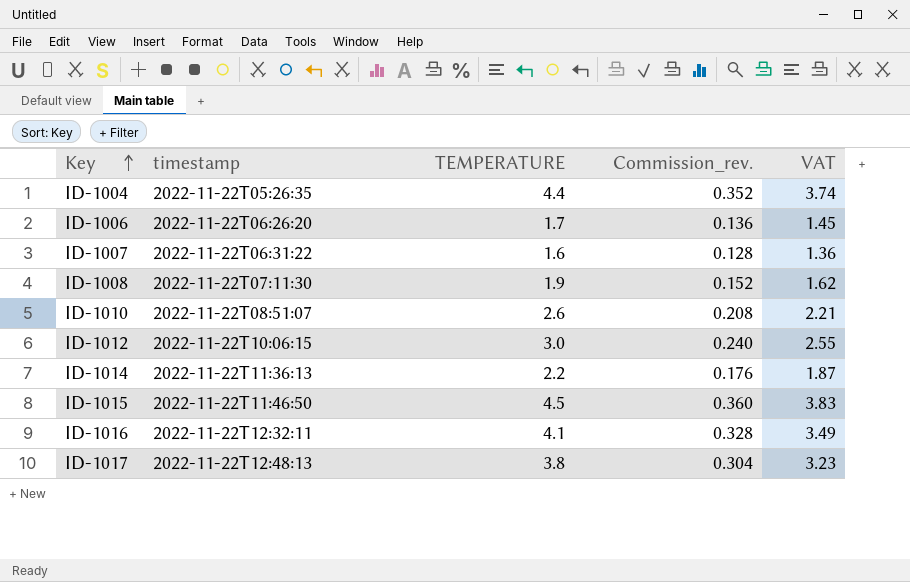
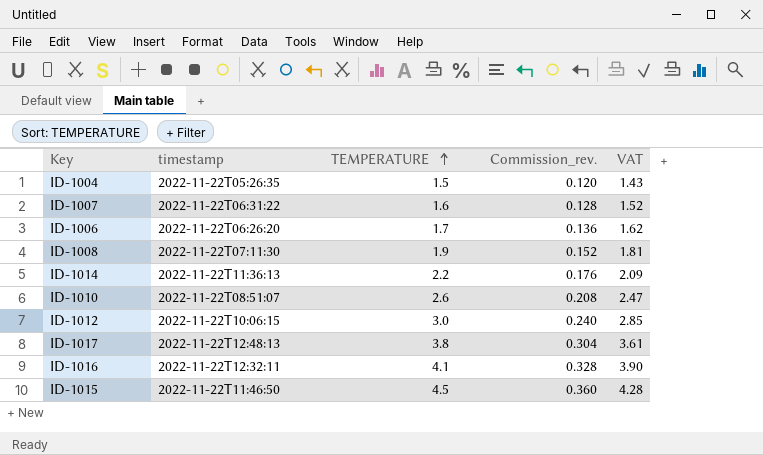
row order: Key ascending -> TEMPERATURE ascending
column VAT | formula: [TEMPERATURE] * 0.85 -> [TEMPERATURE] * 0.95
ID-1004 | TEMPERATURE: 4.4 -> 1.5
ID-1004 | Commission_rev.: 0.352 -> 0.120

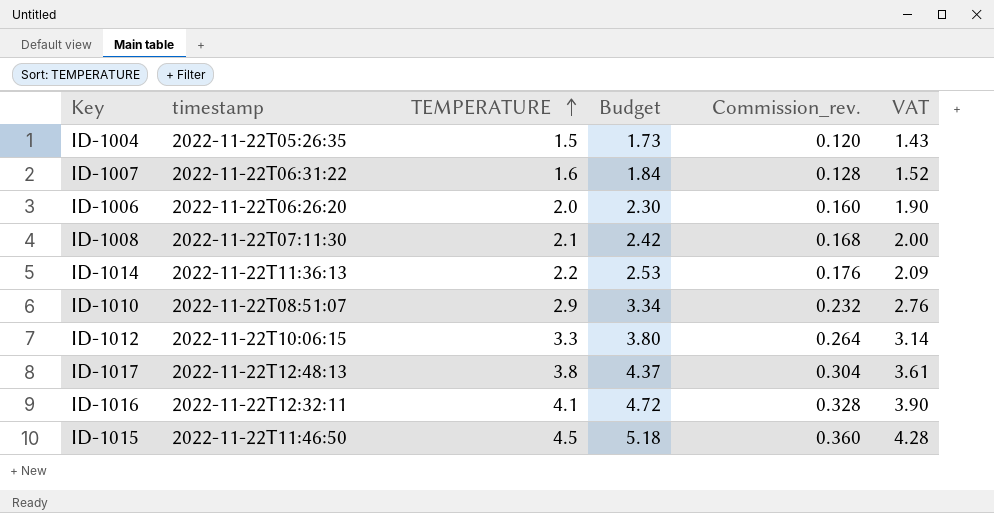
column Budget | formula: none -> [TEMPERATURE] * 1.15
ID-1006 | TEMPERATURE: 1.7 -> 2.0
ID-1006 | Commission_rev.: 0.136 -> 0.160
ID-1006 | VAT: 1.62 -> 1.90
ID-1008 | TEMPERATURE: 1.9 -> 2.1
ID-1008 | Commission_rev.: 0.152 -> 0.168
ID-1008 | VAT: 1.81 -> 2.00
ID-1010 | TEMPERATURE: 2.6 -> 2.9
ID-1010 | Commission_rev.: 0.208 -> 0.232
ID-1010 | VAT: 2.47 -> 2.76
ID-1012 | TEMPERATURE: 3.0 -> 3.3
ID-1012 | Commission_rev.: 0.240 -> 0.264
ID-1012 | VAT: 2.85 -> 3.14

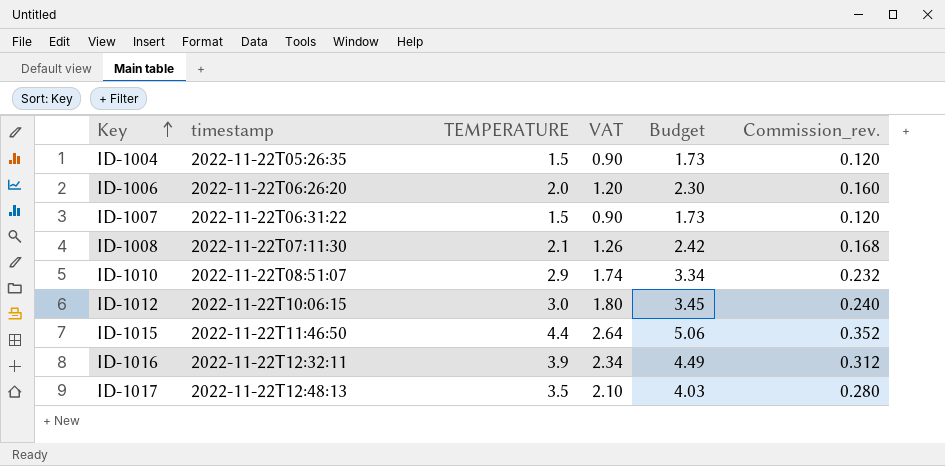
row order: TEMPERATURE ascending -> Key ascending
column VAT | formula: [TEMPERATURE] * 0.95 -> [TEMPERATURE] * 0.6
column VAT | position: 6 -> 4
row ID-1014: 2022-11-22T11:36:13 | 2.2 | 2.53 | 0.176 | 2.09 -> none
ID-1007 | TEMPERATURE: 1.6 -> 1.5
ID-1007 | Budget: 1.84 -> 1.73
ID-1007 | Commission_rev.: 0.128 -> 0.120
ID-1012 | TEMPERATURE: 3.3 -> 3.0
ID-1012 | Budget: 3.80 -> 3.45
ID-1012 | Commission_rev.: 0.264 -> 0.240
ID-1015 | TEMPERATURE: 4.5 -> 4.4
ID-1015 | Budget: 5.18 -> 5.06
ID-1015 | Commission_rev.: 0.360 -> 0.352
ID-1016 | TEMPERATURE: 4.1 -> 3.9
ID-1016 | Budget: 4.72 -> 4.49
ID-1016 | Commission_rev.: 0.328 -> 0.312
ID-1017 | TEMPERATURE: 3.8 -> 3.5
ID-1017 | Budget: 4.37 -> 4.03
ID-1017 | Commission_rev.: 0.304 -> 0.280

